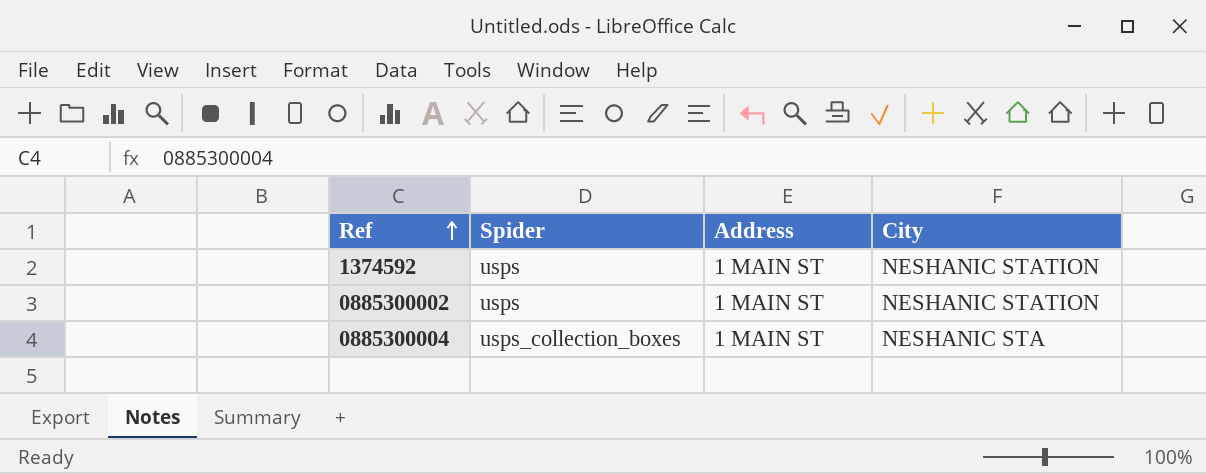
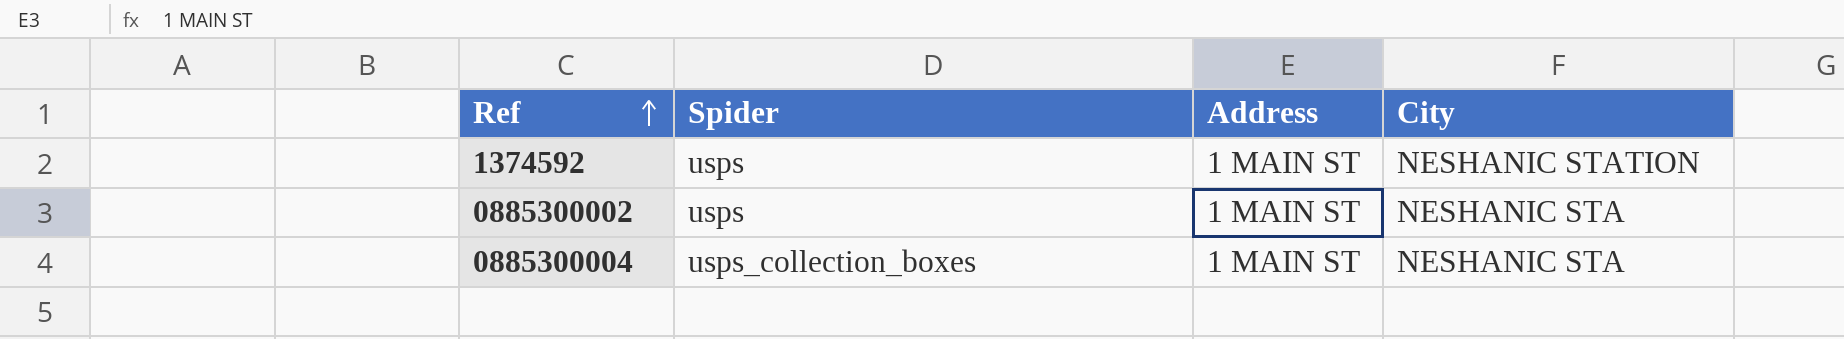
0885300002 | City: NESHANIC STATION -> NESHANIC STA

